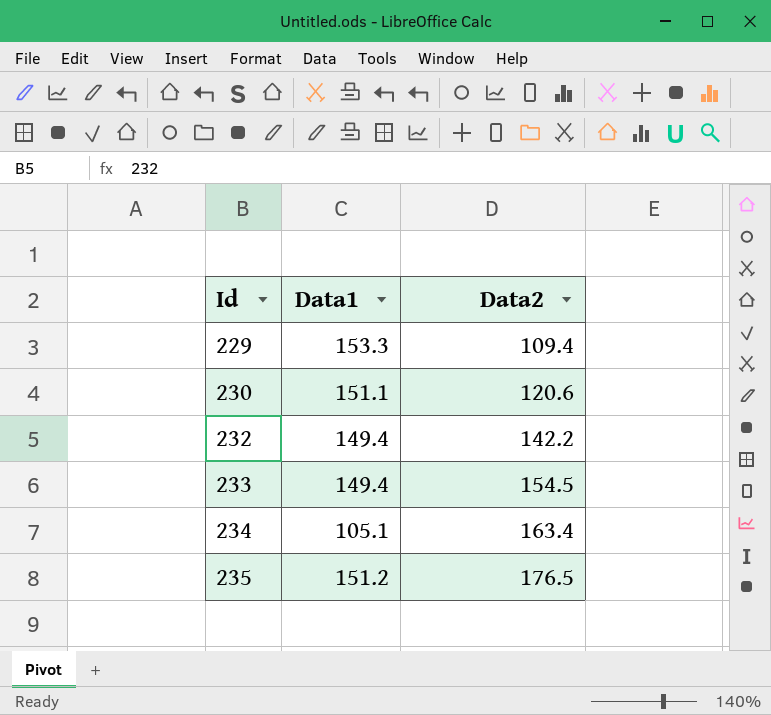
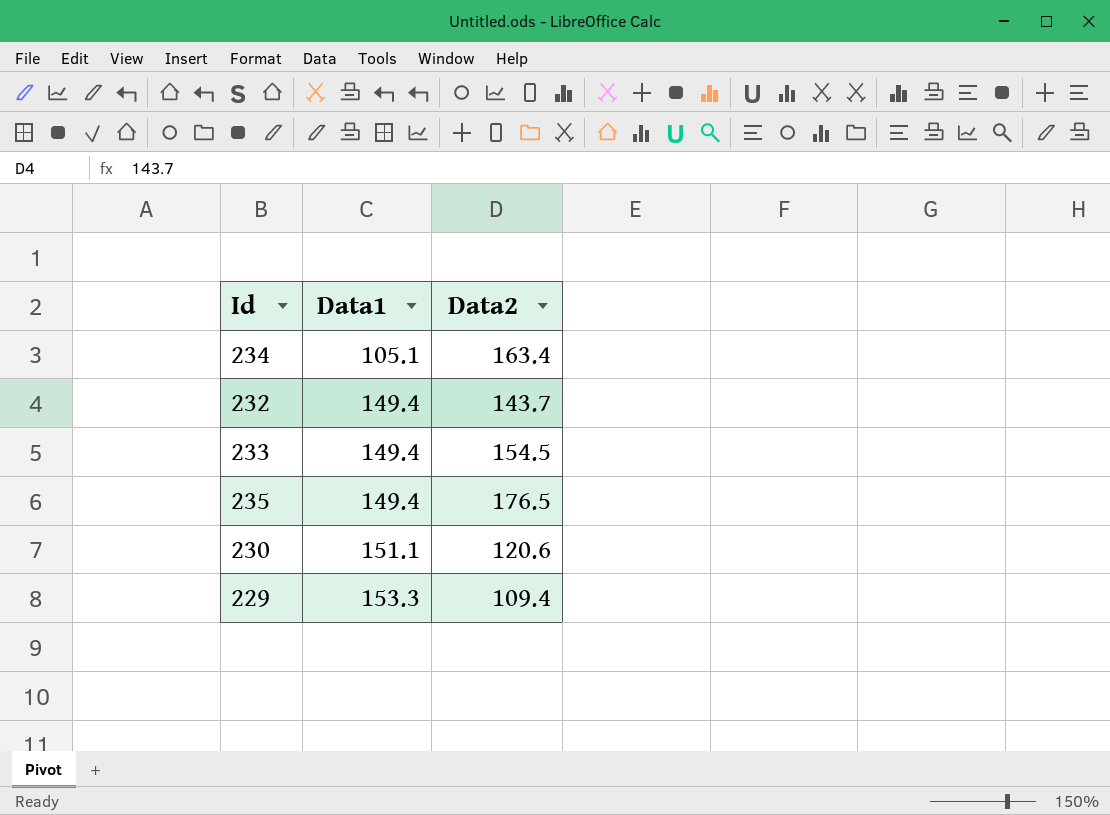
row order: Id ascending -> Data1 ascending
232 | Data2: 142.2 -> 143.7
235 | Data1: 151.2 -> 149.4

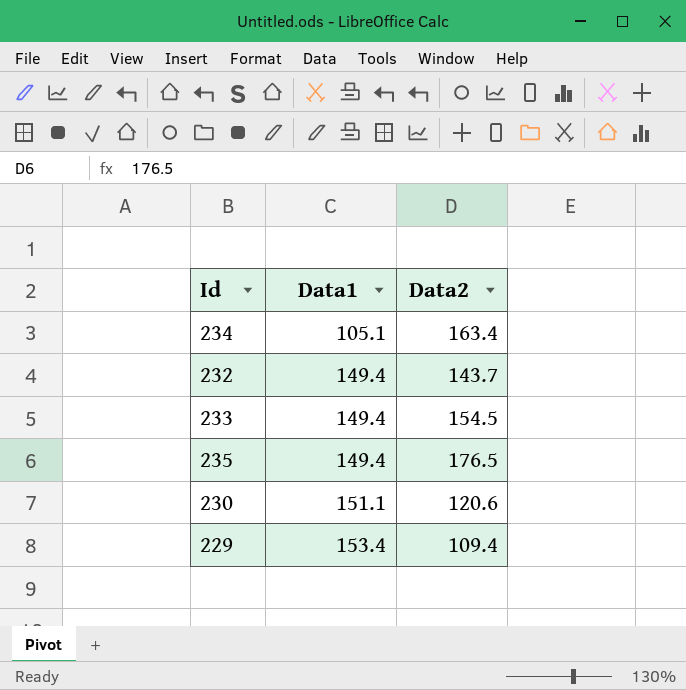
229 | Data1: 153.3 -> 153.4

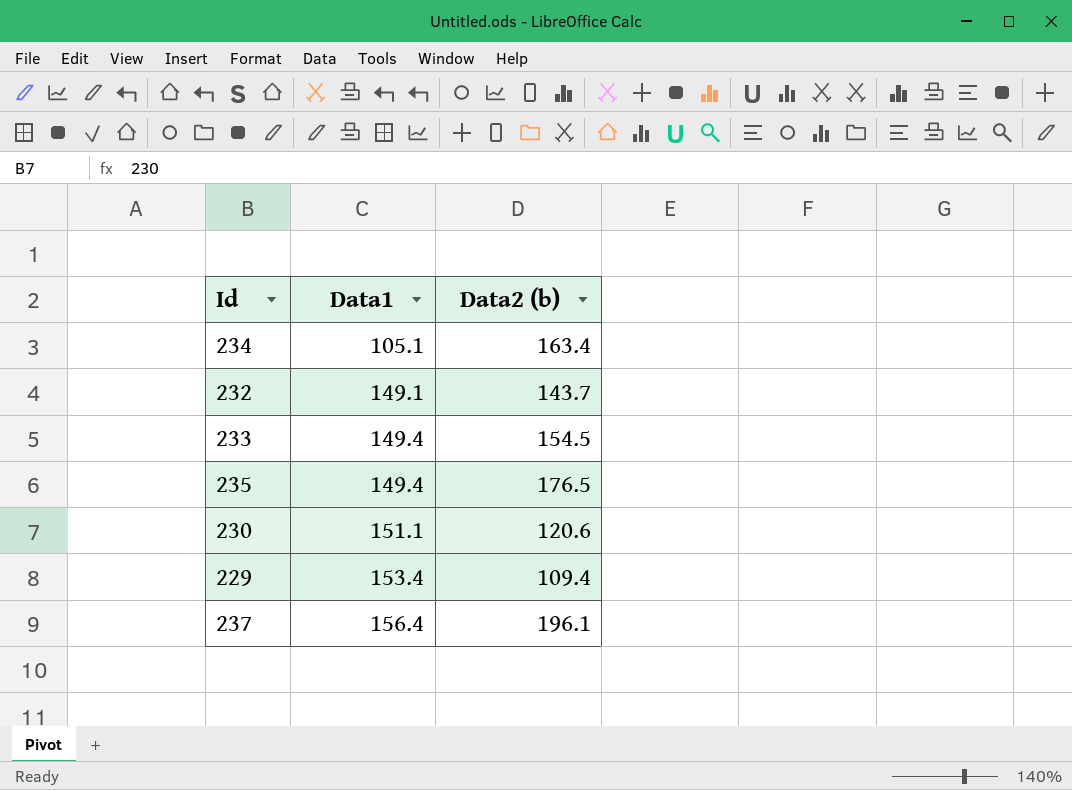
column name: Data2 -> Data2 (b)
232 | Data1: 149.4 -> 149.1
row 237: none -> 156.4 | 196.1

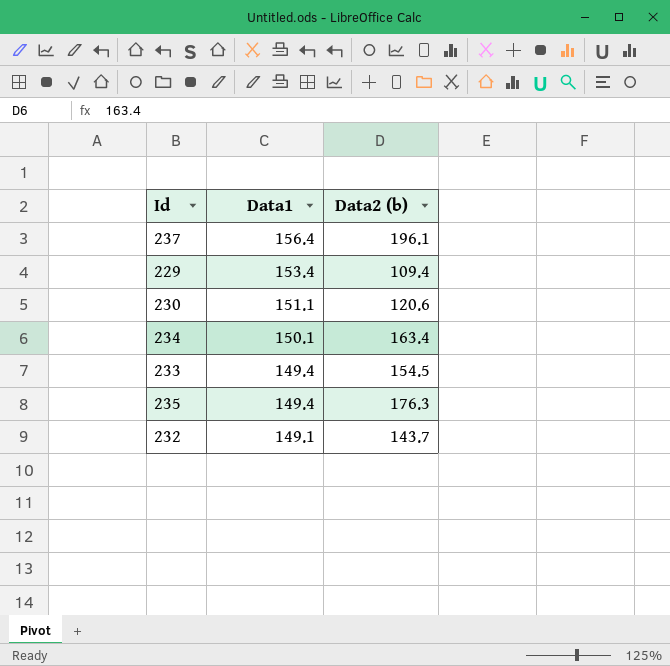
row order: Data1 ascending -> Data1 descending
234 | Data1: 105.1 -> 150.1
235 | Data2 (b): 176.5 -> 176.3

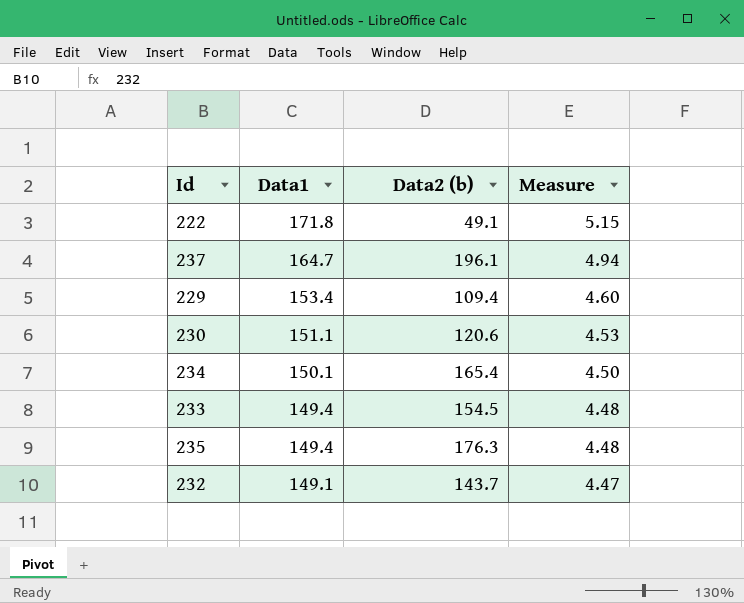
column Measure | formula: none -> [Data1] * 0.03
row 222: none -> 171.8 | 49.1 | 5.15
237 | Data1: 156.4 -> 164.7
234 | Data2 (b): 163.4 -> 165.4

